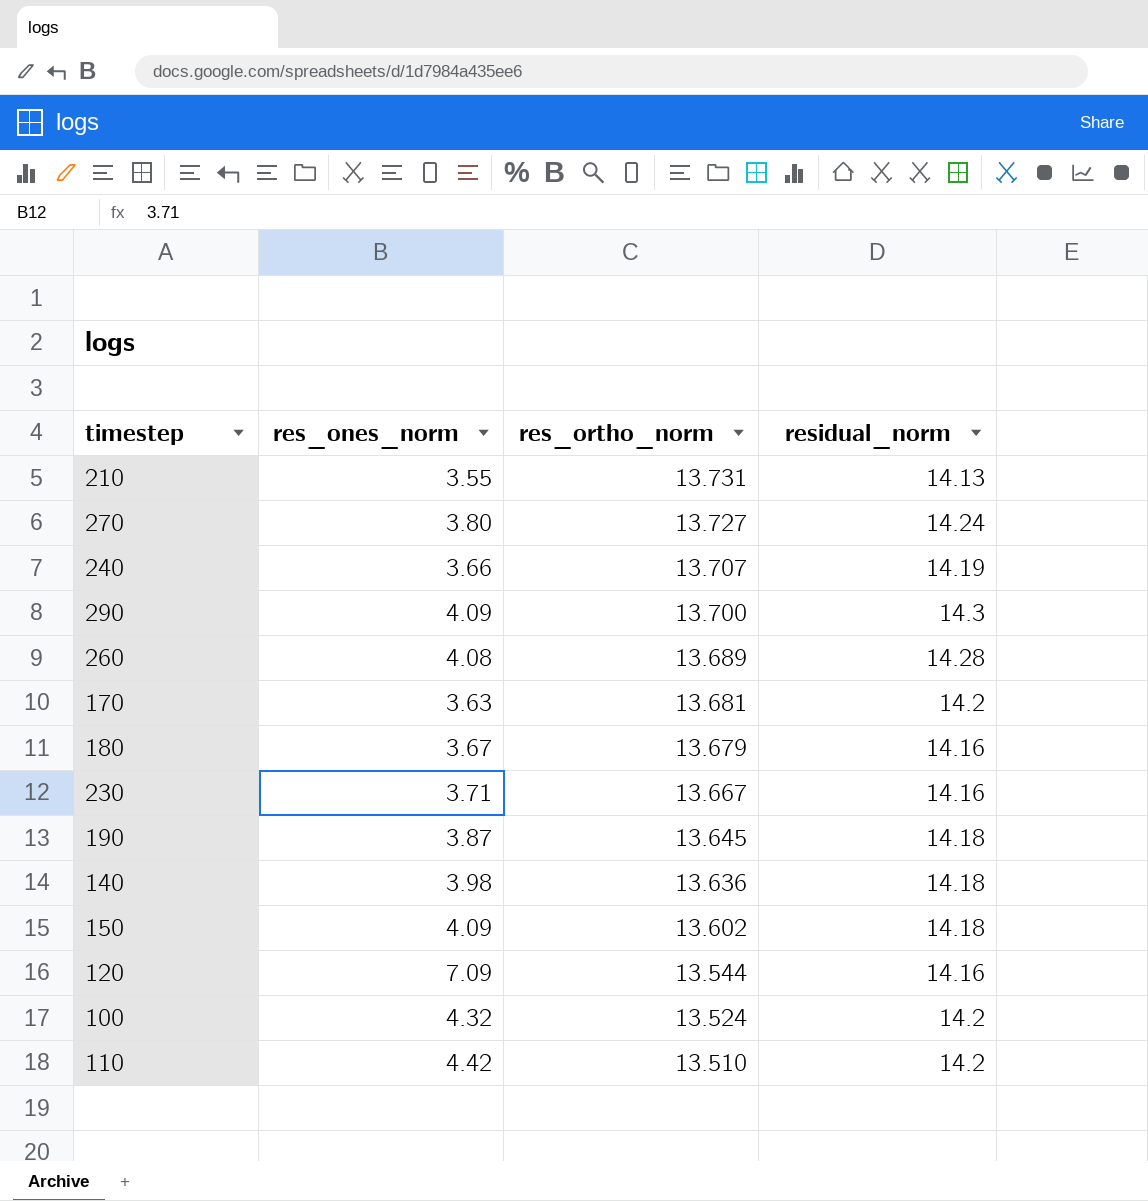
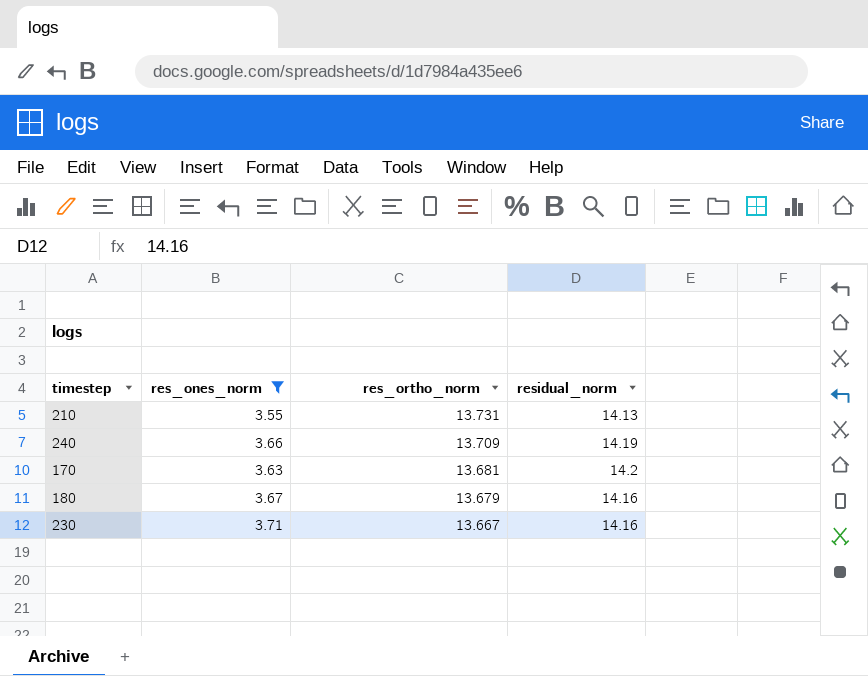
filter: none -> res_ones_norm <= 3.71
240 | res_ortho_norm: 13.707 -> 13.709

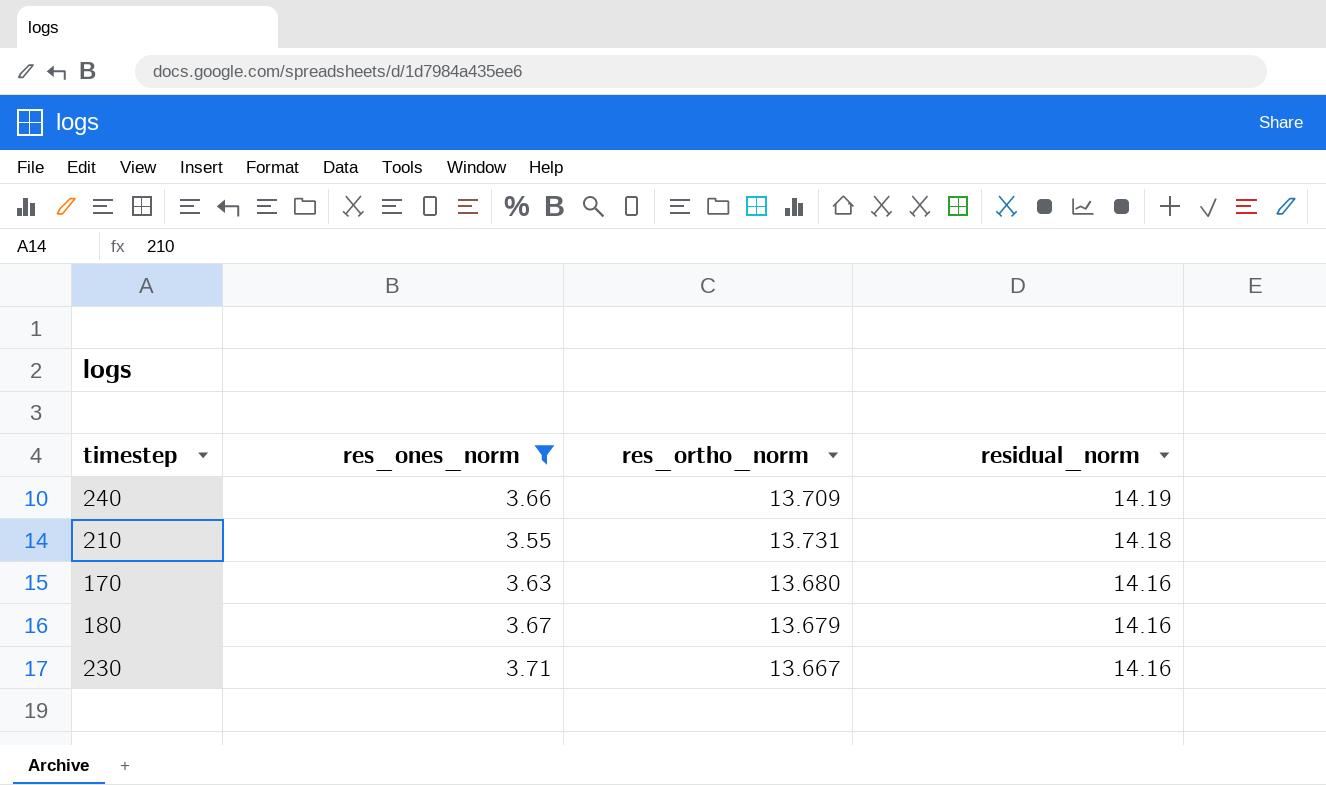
row order: res_ortho_norm descending -> residual_norm descending
210 | residual_norm: 14.13 -> 14.18
170 | res_ortho_norm: 13.681 -> 13.680
170 | residual_norm: 14.2 -> 14.16

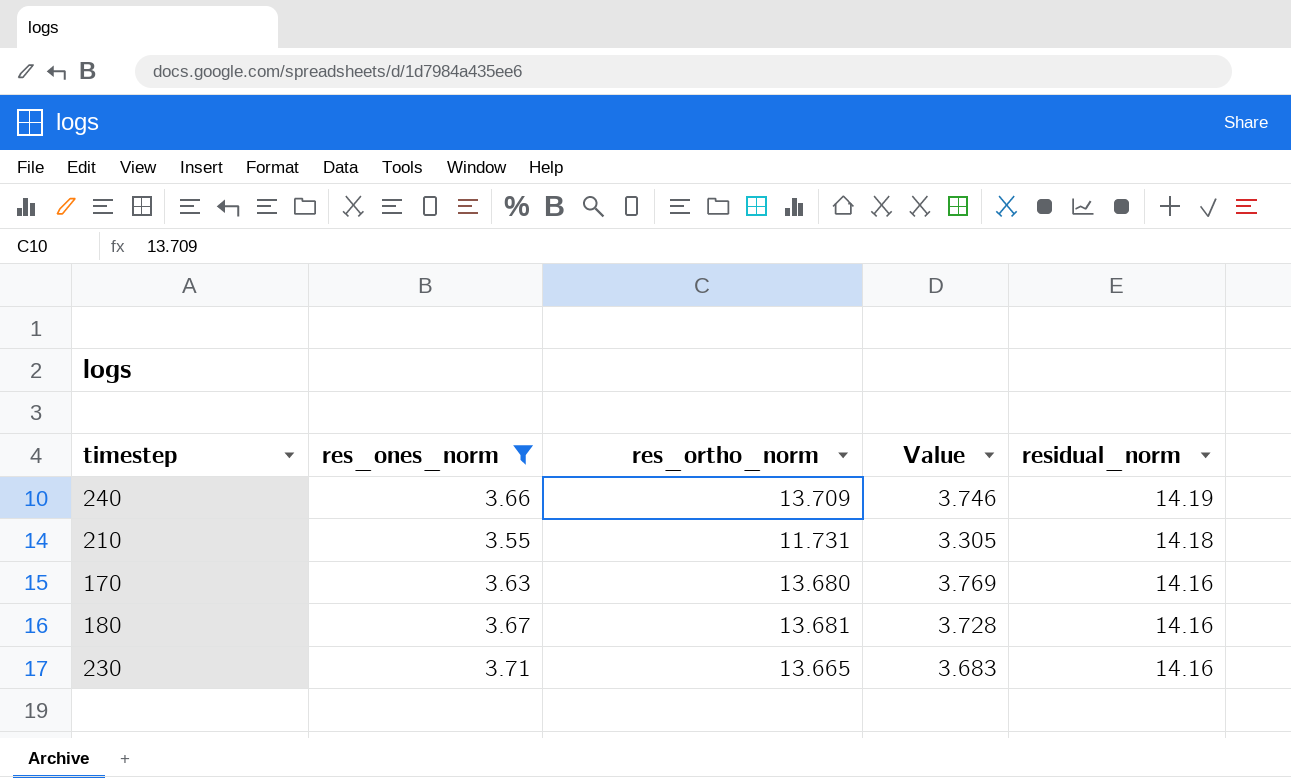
column Value | formula: none -> [res_ortho_norm] / [res_ones_norm]
210 | res_ortho_norm: 13.731 -> 11.731
180 | res_ortho_norm: 13.679 -> 13.681
230 | res_ortho_norm: 13.667 -> 13.665

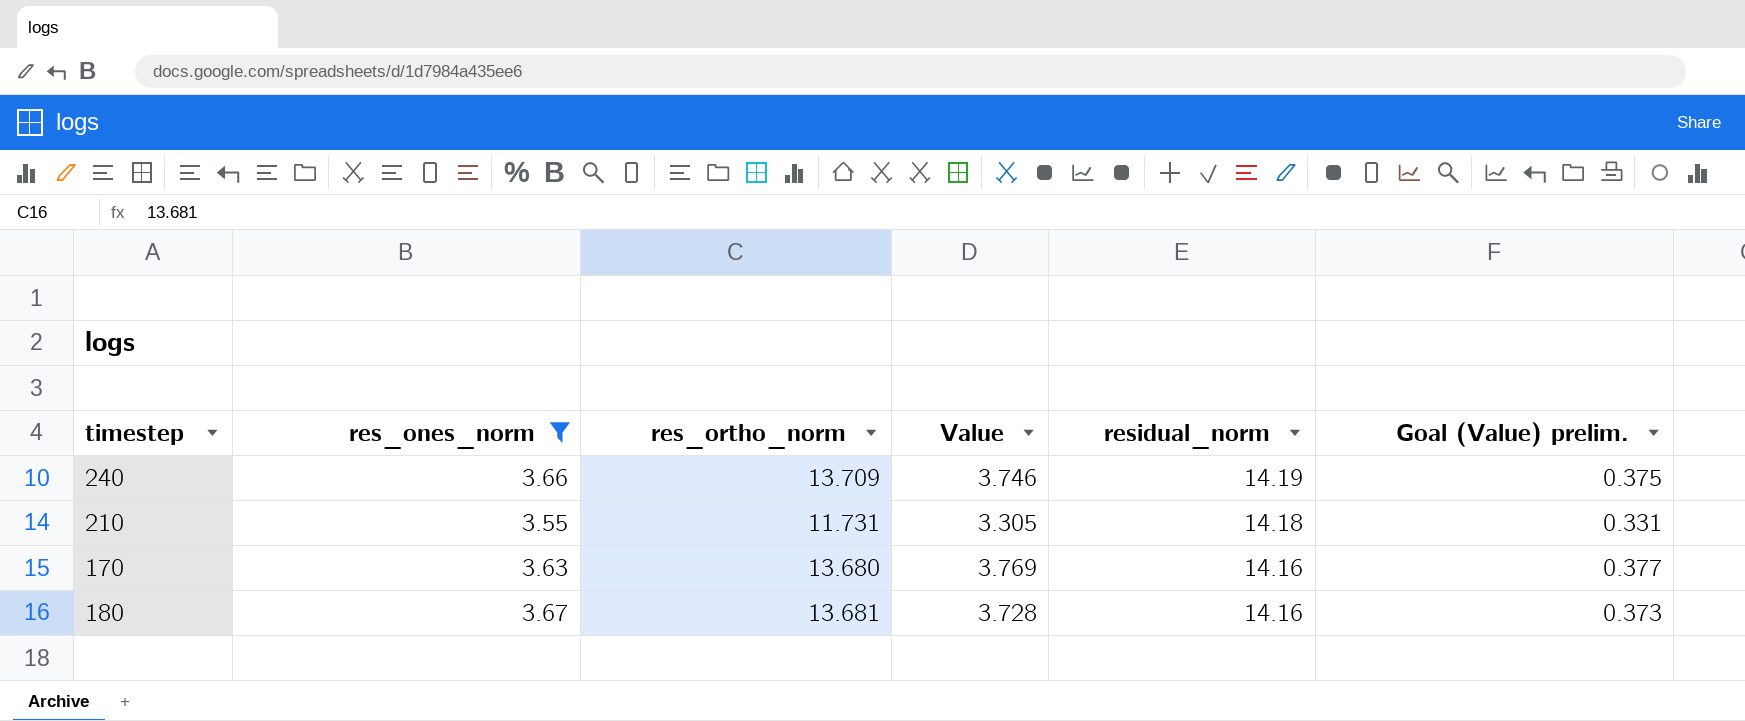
column Goal (Value) prelim. | formula: none -> [Value] * 0.1
row 230: 3.71 | 13.665 | 3.683 | 14.16 -> none

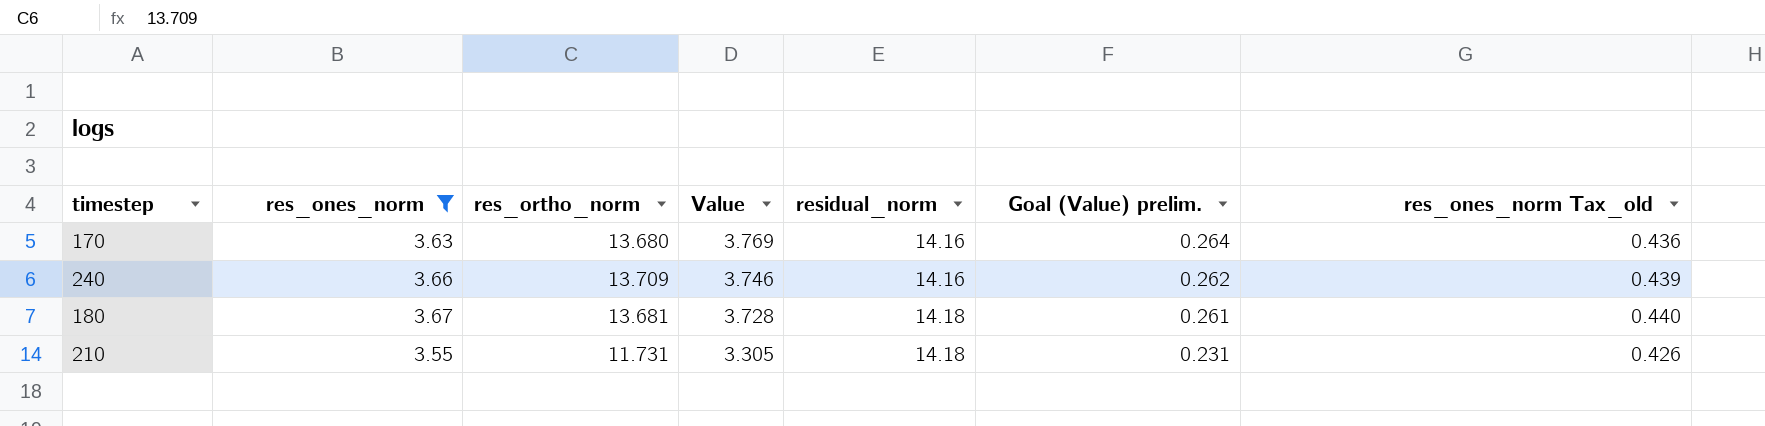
row order: residual_norm descending -> Value descending
column Goal (Value) prelim. | formula: [Value] * 0.1 -> [Value] * 0.07
column res_ones_norm Tax_old | formula: none -> [res_ones_norm] * 0.12
240 | residual_norm: 14.19 -> 14.16
180 | residual_norm: 14.16 -> 14.18

